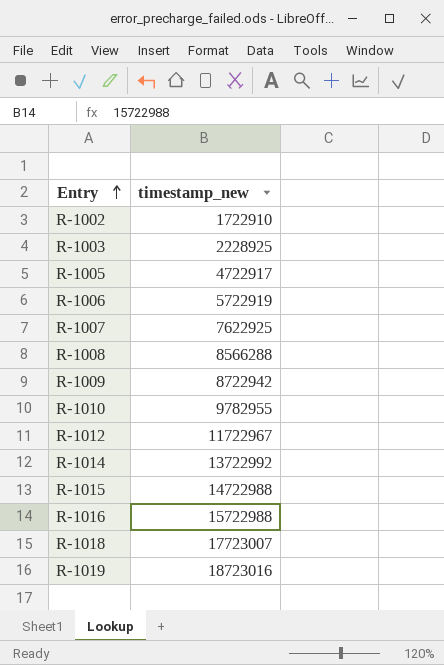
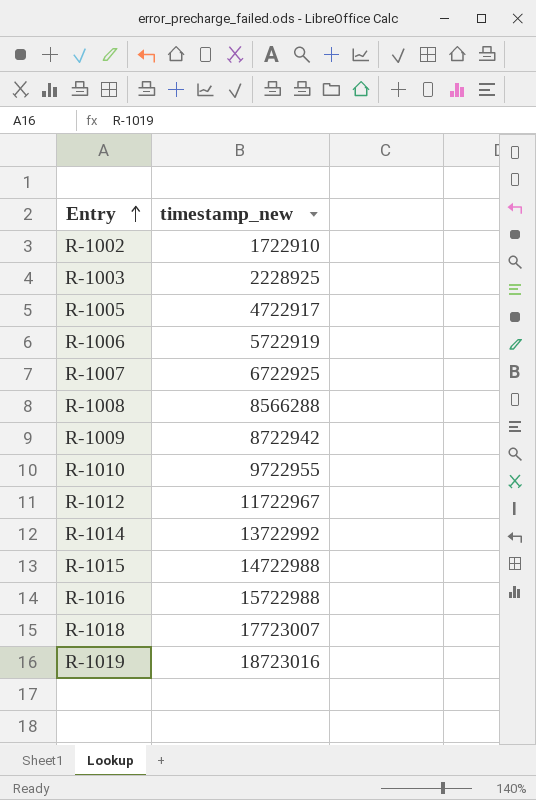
R-1007 | timestamp_new: 7622925 -> 6722925
R-1010 | timestamp_new: 9782955 -> 9722955

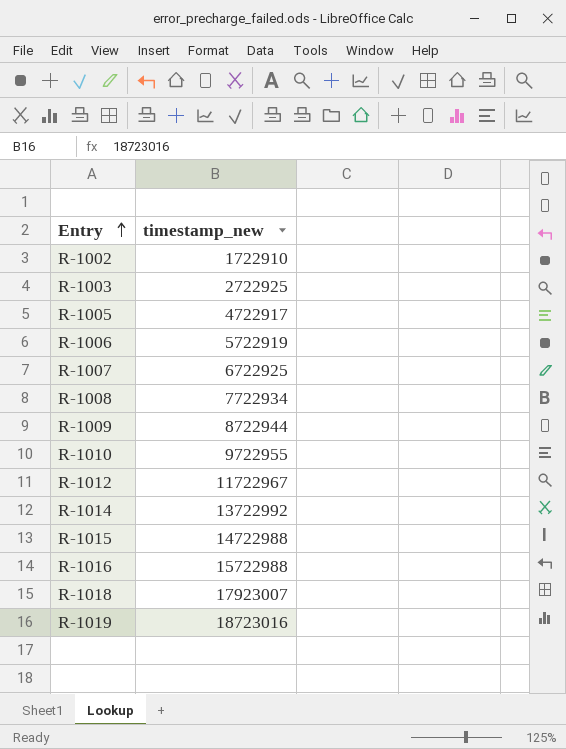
R-1003 | timestamp_new: 2228925 -> 2722925
R-1008 | timestamp_new: 8566288 -> 7722934
R-1009 | timestamp_new: 8722942 -> 8722944
R-1018 | timestamp_new: 17723007 -> 17923007

